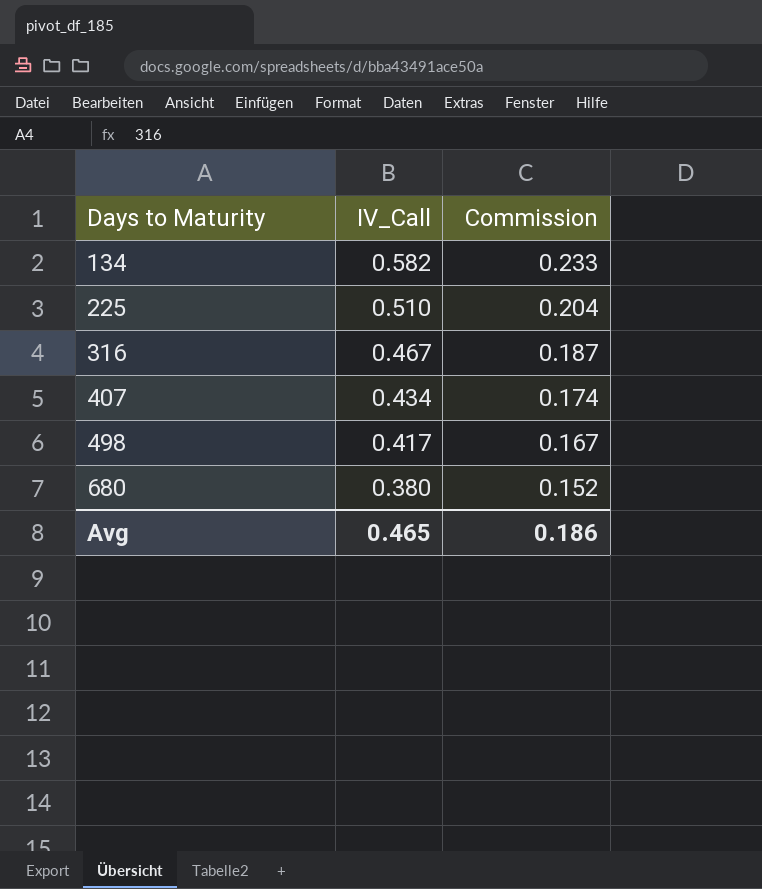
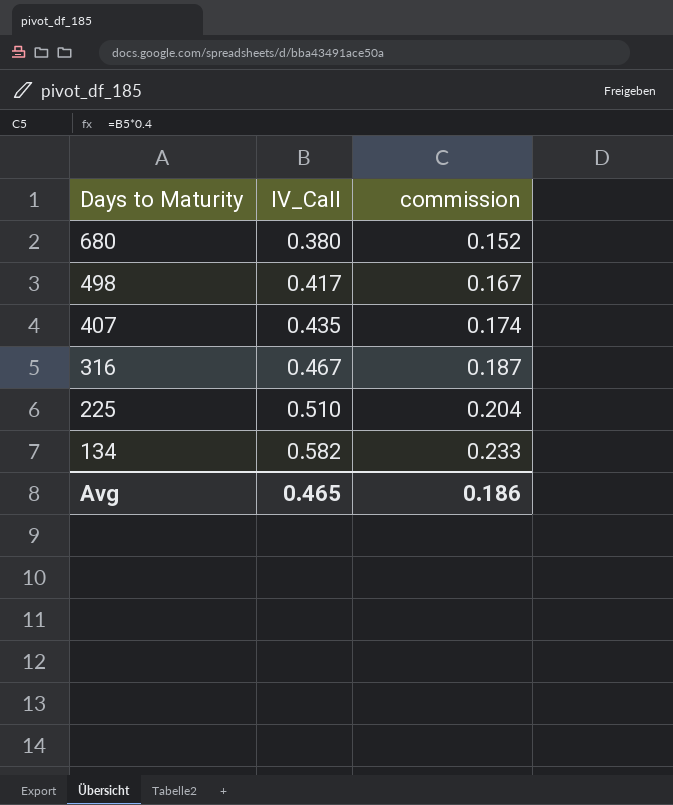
row order: Days to Maturity ascending -> Days to Maturity descending
column name: Commission -> commission
407 | IV_Call: 0.434 -> 0.435

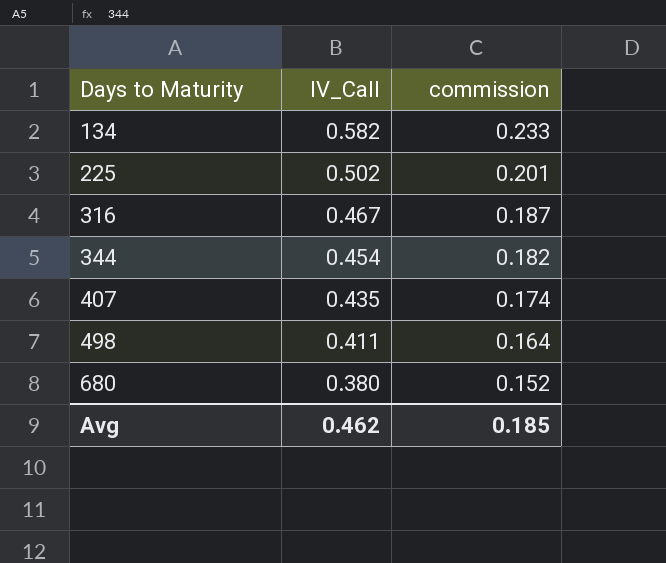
row order: Days to Maturity descending -> Days to Maturity ascending
225 | IV_Call: 0.510 -> 0.502
225 | commission: 0.204 -> 0.201
row 344: none -> 0.454 | 0.182
498 | IV_Call: 0.417 -> 0.411
498 | commission: 0.167 -> 0.164
Avg | IV_Call: 0.465 -> 0.462
Avg | commission: 0.186 -> 0.185

